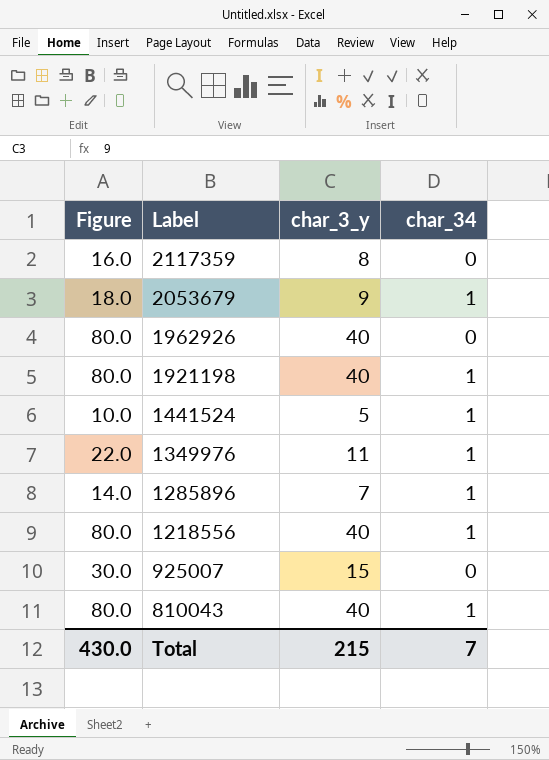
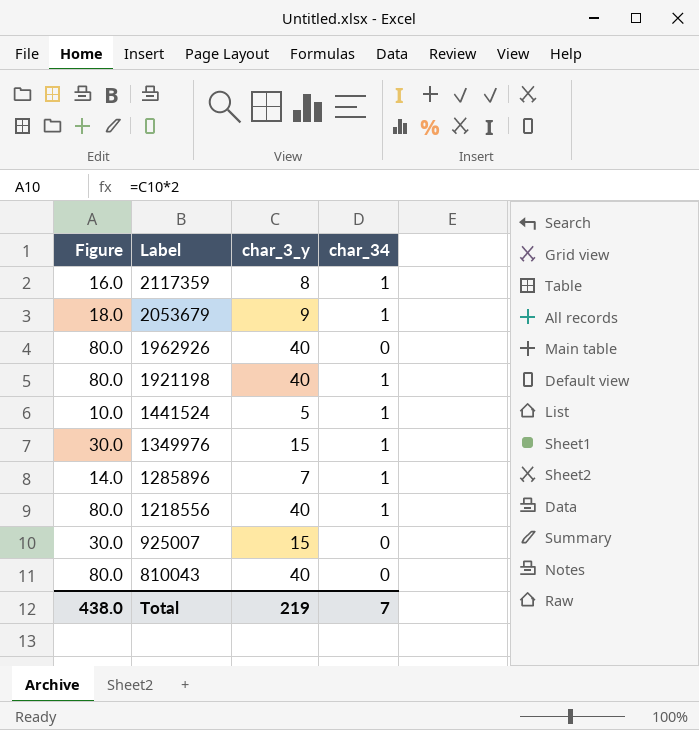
2117359 | char_34: 0 -> 1
1349976 | Figure: 22.0 -> 30.0
1349976 | char_3_y: 11 -> 15
810043 | char_34: 1 -> 0
Total | Figure: 430.0 -> 438.0
Total | char_3_y: 215 -> 219

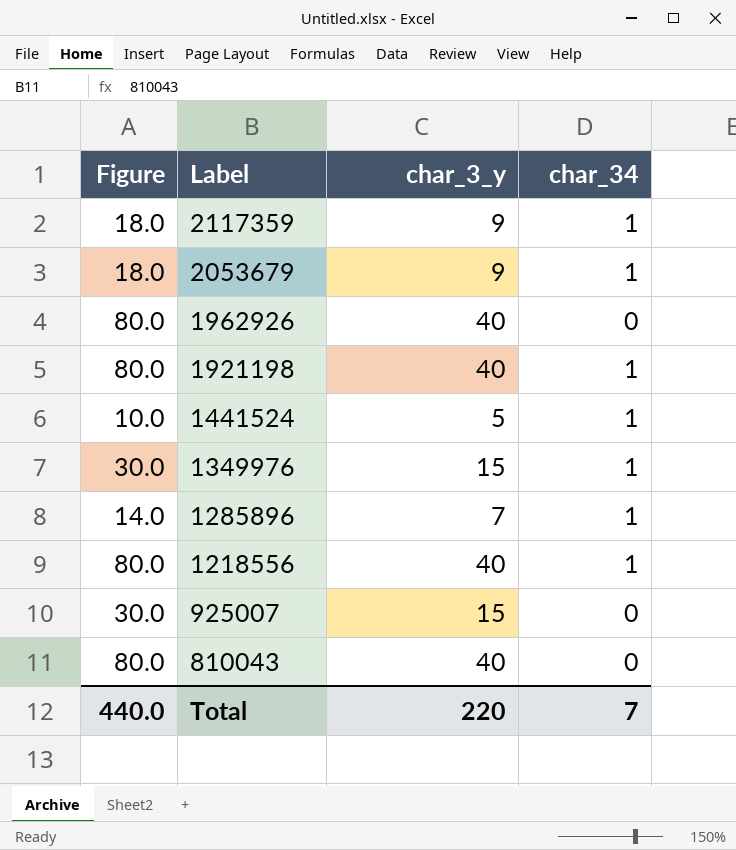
2117359 | Figure: 16.0 -> 18.0
2117359 | char_3_y: 8 -> 9
Total | Figure: 438.0 -> 440.0
Total | char_3_y: 219 -> 220

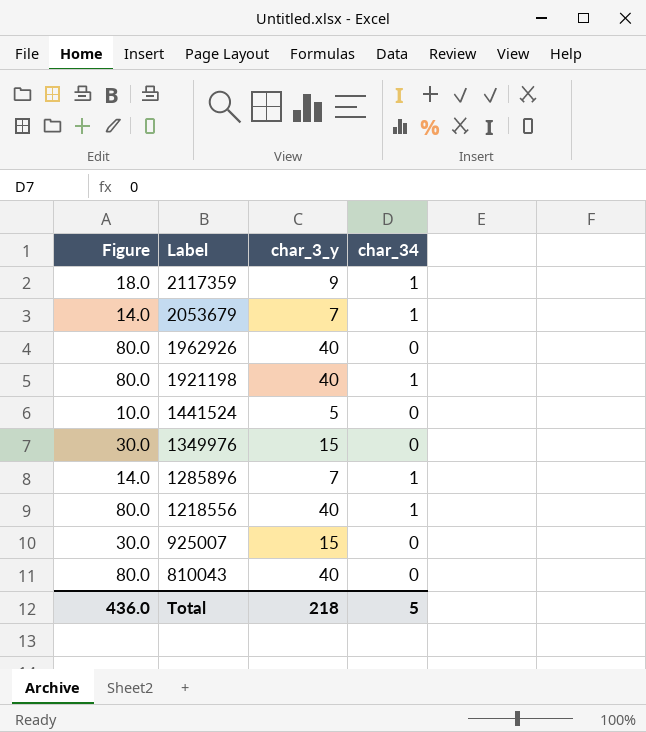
2053679 | Figure: 18.0 -> 14.0
2053679 | char_3_y: 9 -> 7
1441524 | char_34: 1 -> 0
1349976 | char_34: 1 -> 0
Total | Figure: 440.0 -> 436.0
Total | char_3_y: 220 -> 218
Total | char_34: 7 -> 5

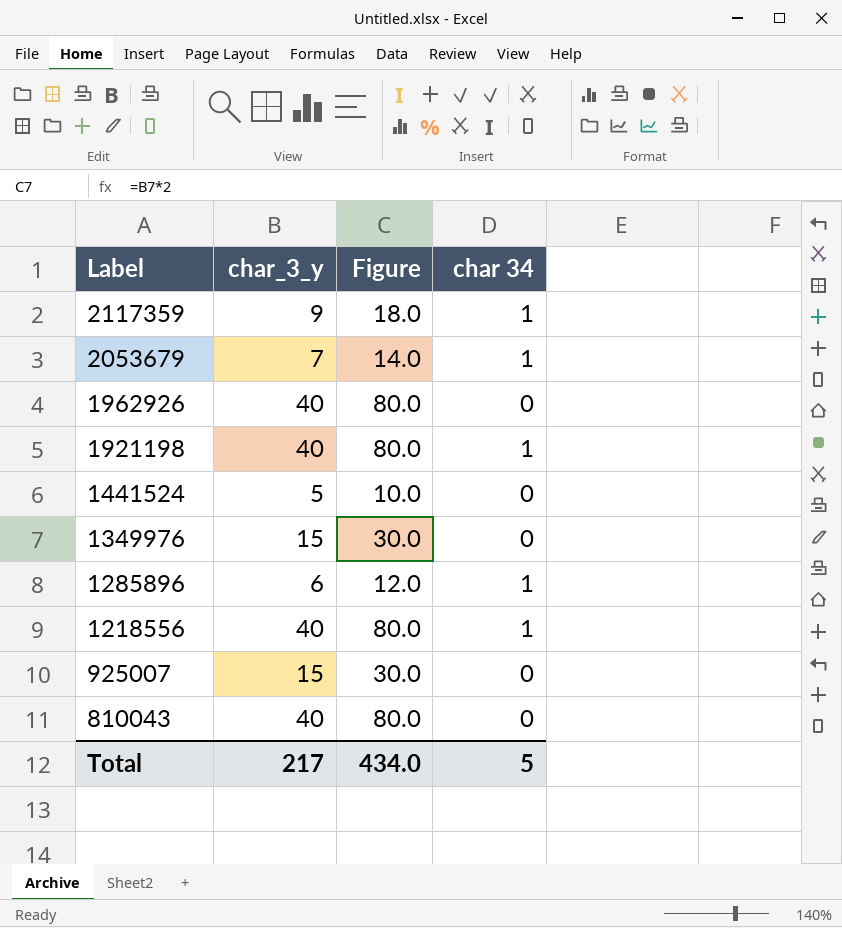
column Figure | position: 1 -> 3
column name: char_34 -> char 34
1285896 | char_3_y: 7 -> 6
1285896 | Figure: 14.0 -> 12.0
Total | char_3_y: 218 -> 217
Total | Figure: 436.0 -> 434.0

